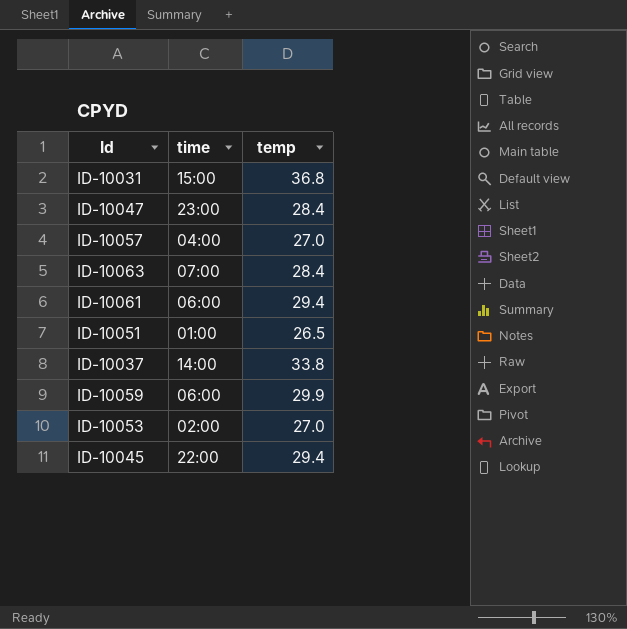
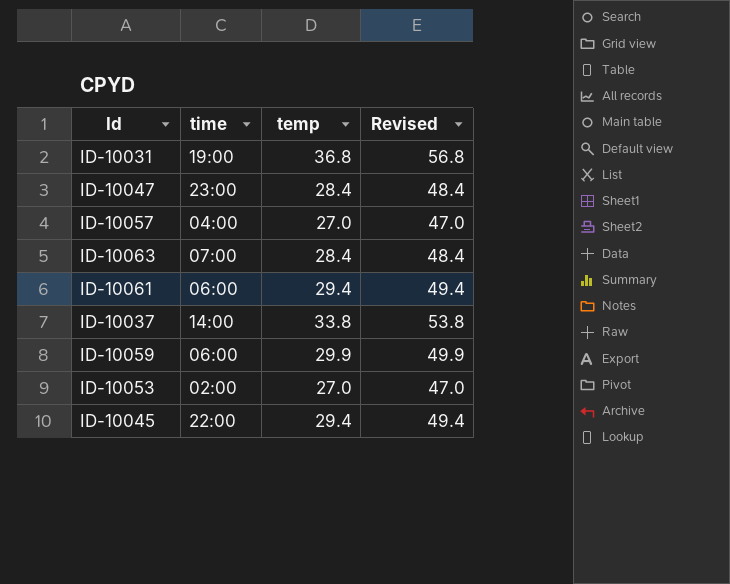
column Revised | formula: none -> [temp] + 20
row ID-10051: 01:00 | 26.5 -> none
ID-10031 | time: 15:00 -> 19:00

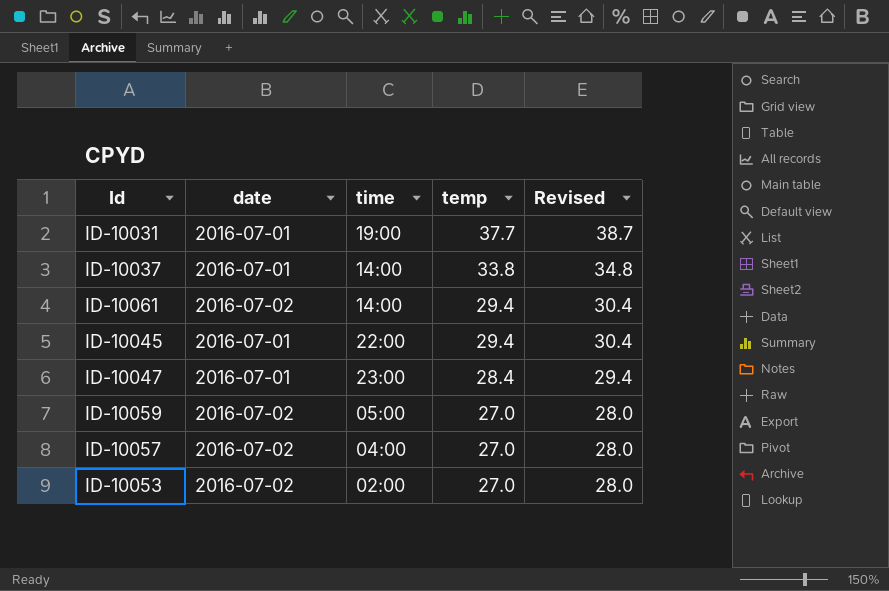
row order: none -> temp descending
column date | position: none -> 2
column Revised | formula: [temp] + 20 -> [temp] + 1
row ID-10063: 07:00 | 28.4 | 48.4 -> none
ID-10031 | temp: 36.8 -> 37.7
ID-10061 | time: 06:00 -> 14:00
ID-10059 | time: 06:00 -> 05:00
ID-10059 | temp: 29.9 -> 27.0

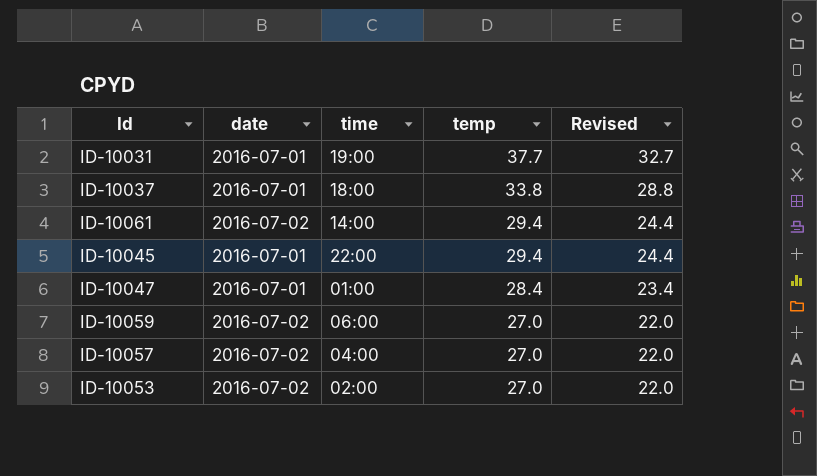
column Revised | formula: [temp] + 1 -> [temp] - 5
ID-10037 | time: 14:00 -> 18:00
ID-10047 | time: 23:00 -> 01:00
ID-10059 | time: 05:00 -> 06:00

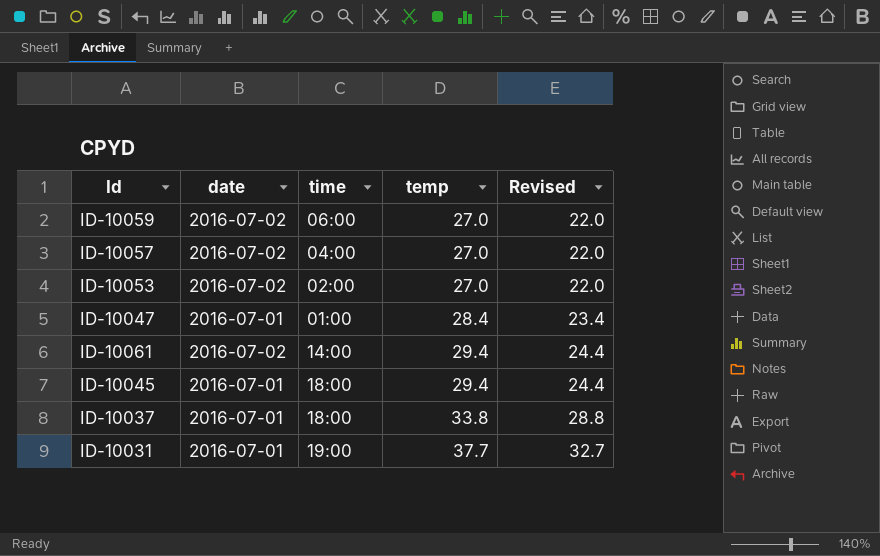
row order: temp descending -> temp ascending
ID-10045 | time: 22:00 -> 18:00

